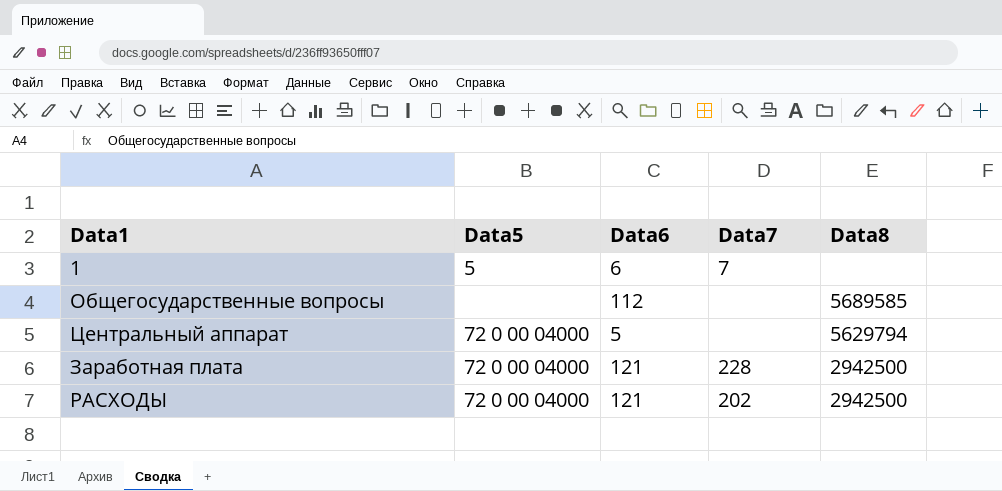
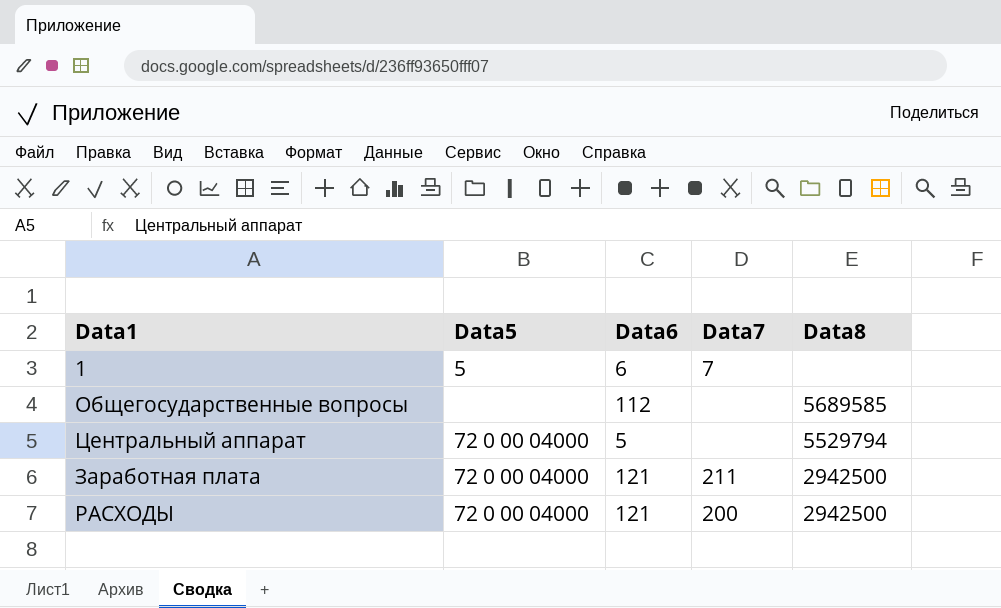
Центральный аппарат | Data8: 5629794 -> 5529794
Заработная плата | Data7: 228 -> 211
РАСХОДЫ | Data7: 202 -> 200

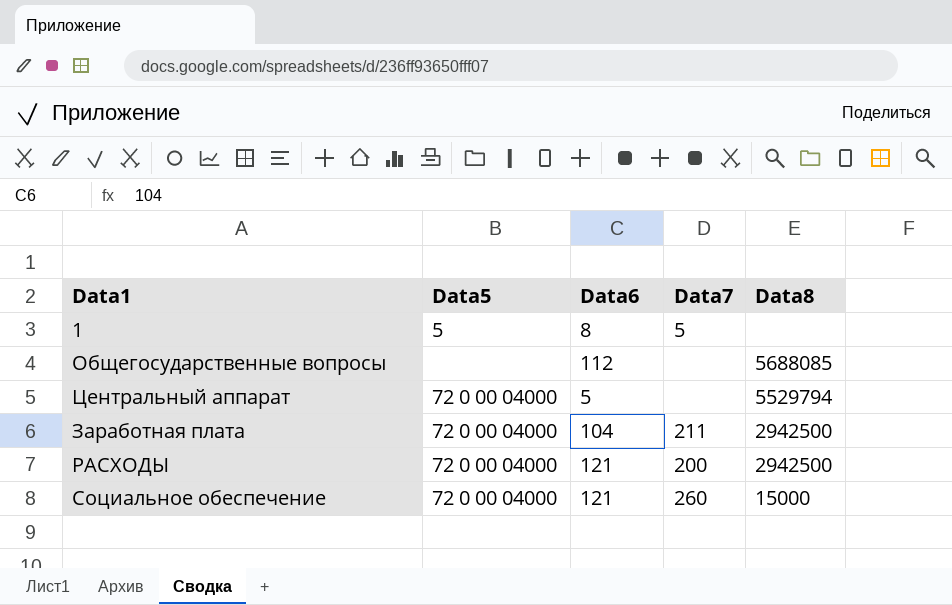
1 | Data6: 6 -> 8
1 | Data7: 7 -> 5
Общегосударственные вопросы | Data8: 5689585 -> 5688085
Заработная плата | Data6: 121 -> 104
row Социальное обеспечение: none -> 72 0 00 04000 | 121 | 260 | 15000

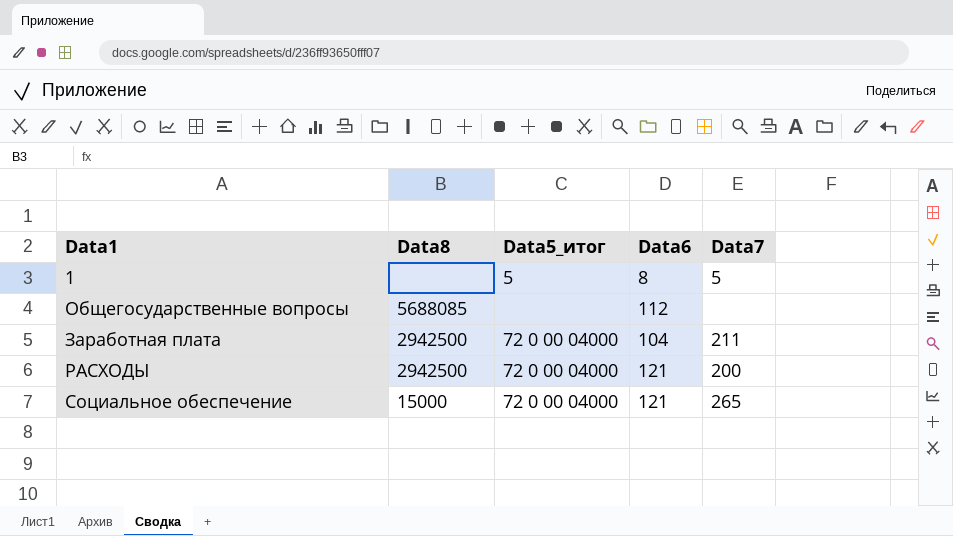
column Data8 | position: 5 -> 2
column name: Data5 -> Data5_итог
row Центральный аппарат: 72 0 00 04000 | 5 | none | 5529794 -> none
Социальное обеспечение | Data7: 260 -> 265

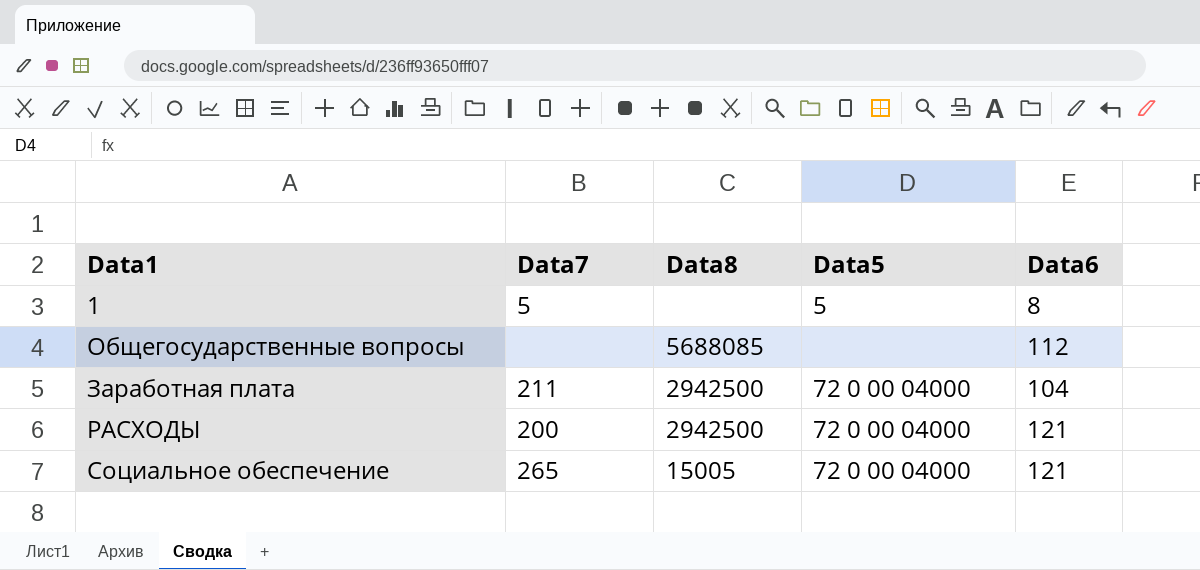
column Data7 | position: 5 -> 2
column name: Data5_итог -> Data5
Социальное обеспечение | Data8: 15000 -> 15005

